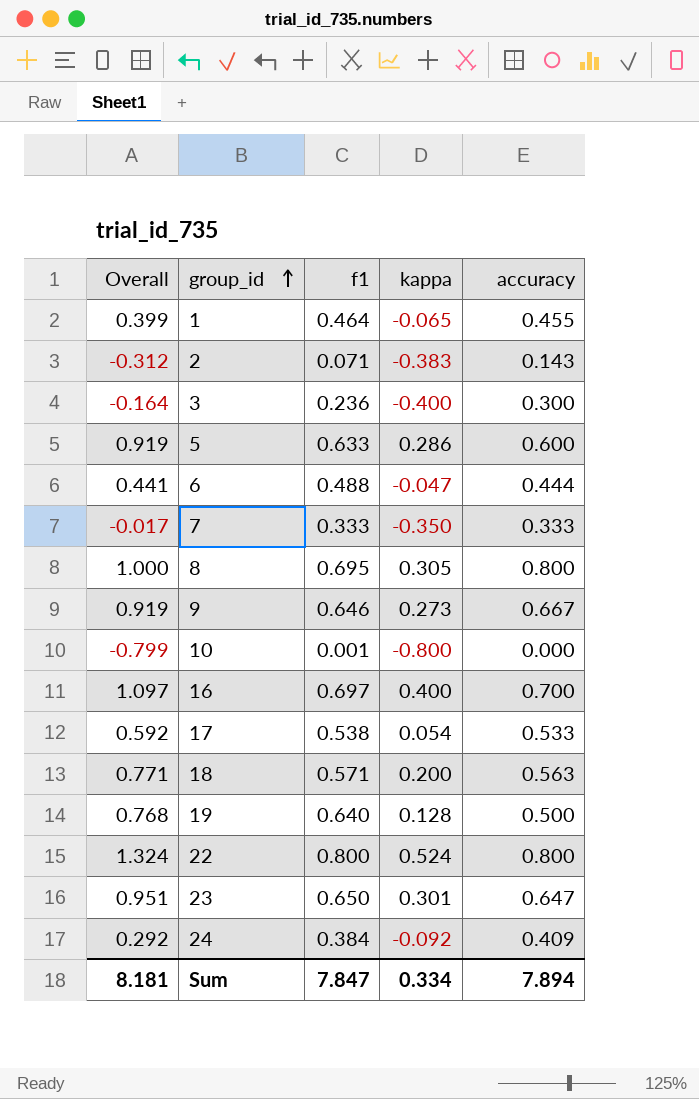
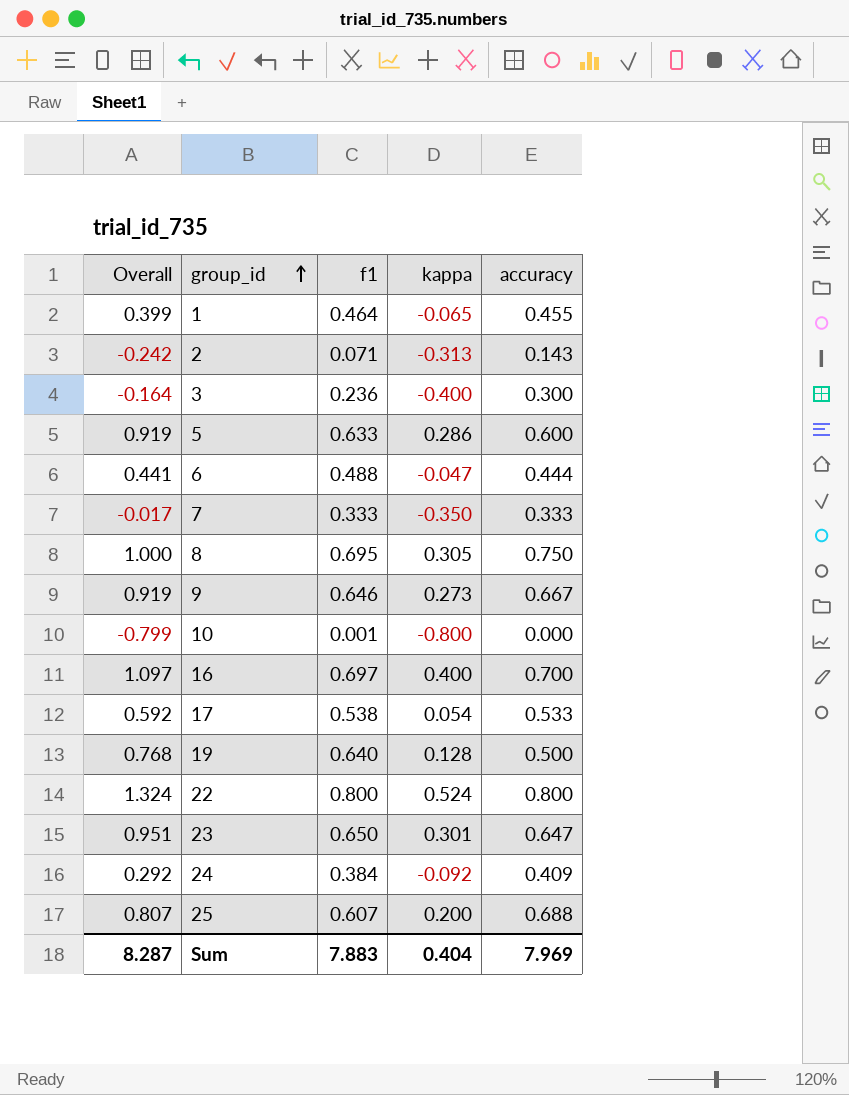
row 18: 0.771 | 0.571 | 0.200 | 0.563 -> none
2 | Overall: -0.312 -> -0.242
2 | kappa: -0.383 -> -0.313
8 | accuracy: 0.800 -> 0.750
row 25: none -> 0.807 | 0.607 | 0.200 | 0.688
Sum | Overall: 8.181 -> 8.287
Sum | f1: 7.847 -> 7.883
Sum | kappa: 0.334 -> 0.404
Sum | accuracy: 7.894 -> 7.969

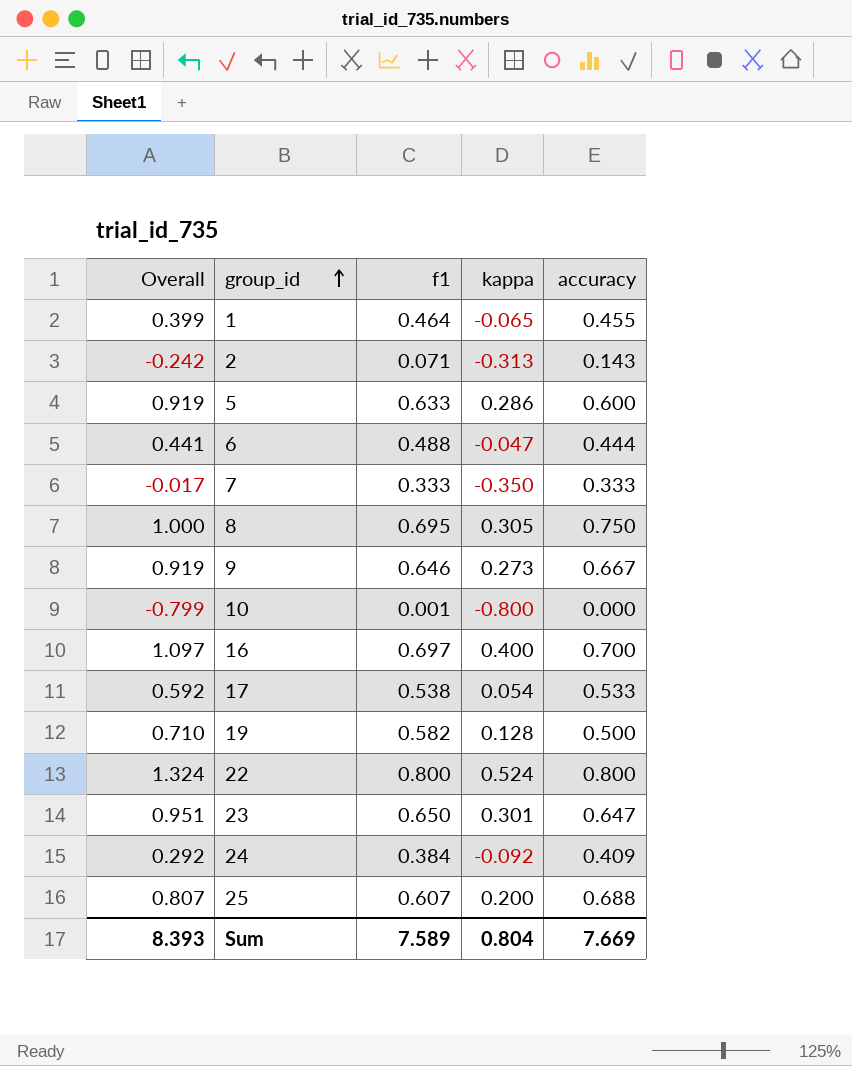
row 3: -0.164 | 0.236 | -0.400 | 0.300 -> none
19 | Overall: 0.768 -> 0.710
19 | f1: 0.640 -> 0.582
Sum | Overall: 8.287 -> 8.393
Sum | f1: 7.883 -> 7.589
Sum | kappa: 0.404 -> 0.804
Sum | accuracy: 7.969 -> 7.669

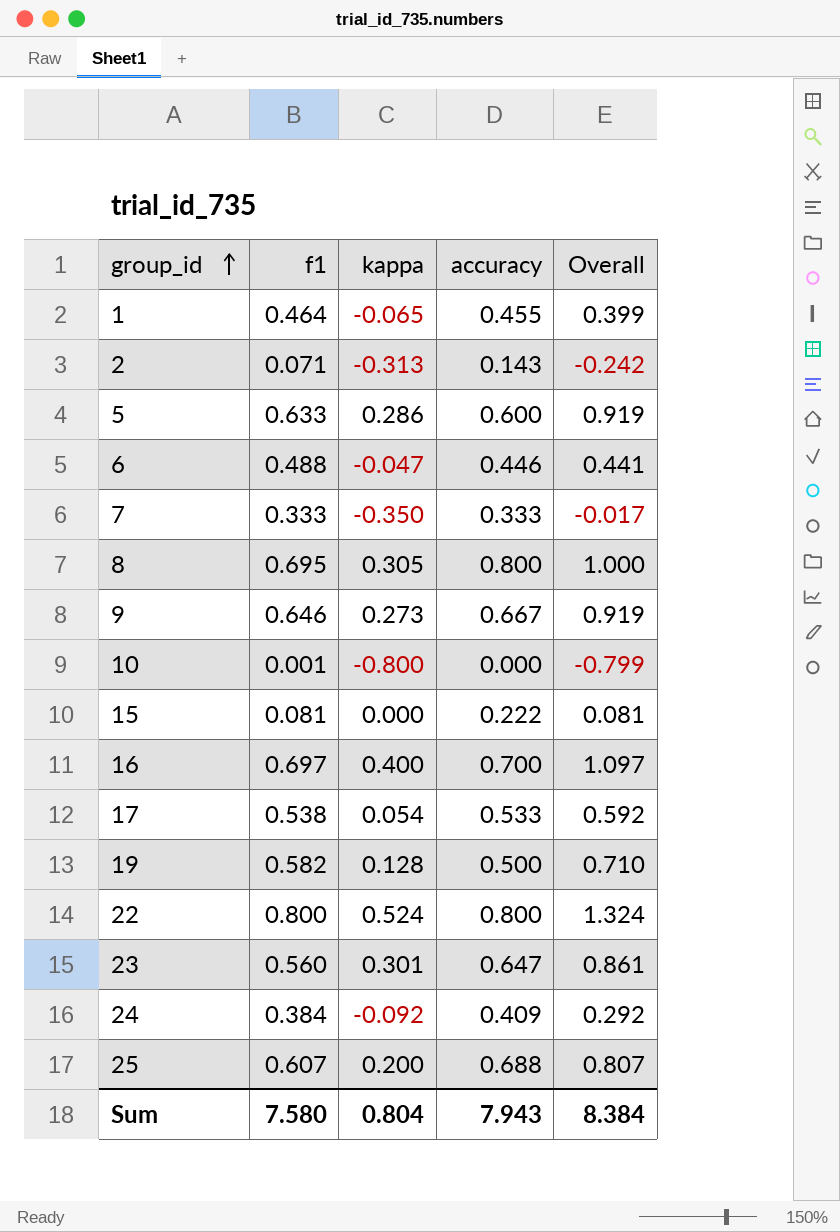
column Overall | position: 1 -> 5
6 | accuracy: 0.444 -> 0.446
8 | accuracy: 0.750 -> 0.800
row 15: none -> 0.081 | 0.000 | 0.222 | 0.081
23 | f1: 0.650 -> 0.560
23 | Overall: 0.951 -> 0.861
Sum | f1: 7.589 -> 7.580
Sum | accuracy: 7.669 -> 7.943
Sum | Overall: 8.393 -> 8.384

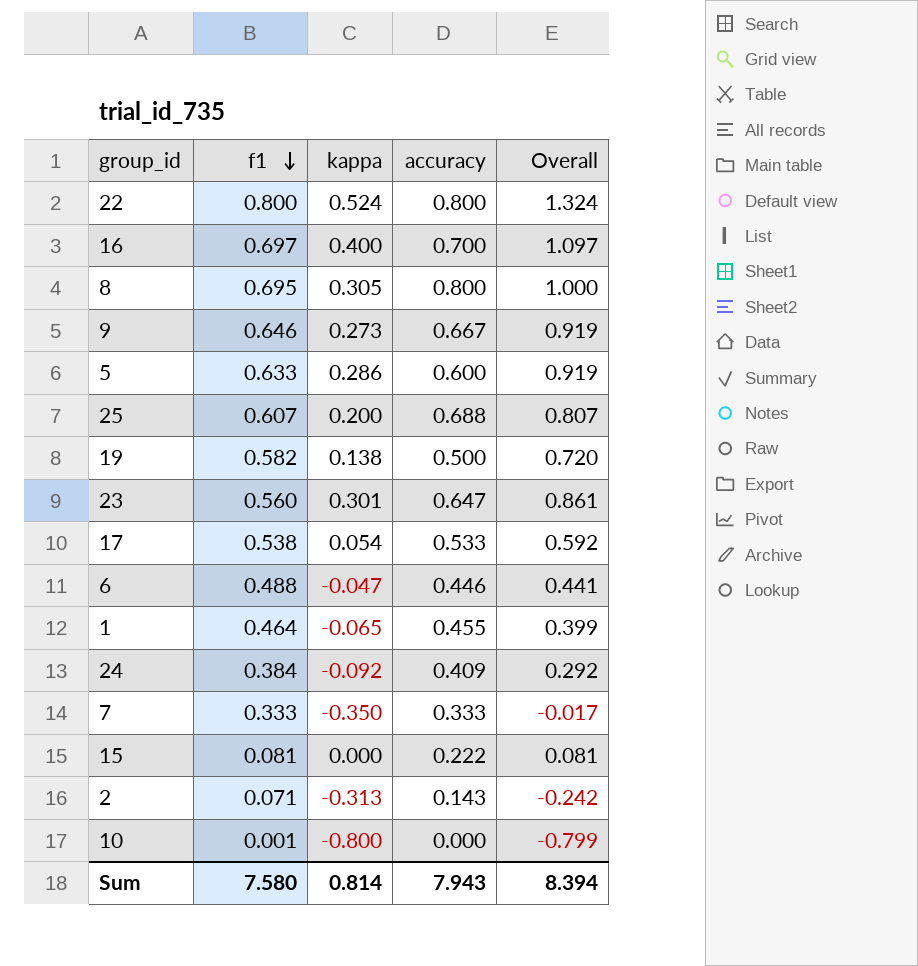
row order: group_id ascending -> f1 descending
19 | kappa: 0.128 -> 0.138
19 | Overall: 0.710 -> 0.720
Sum | kappa: 0.804 -> 0.814
Sum | Overall: 8.384 -> 8.394

